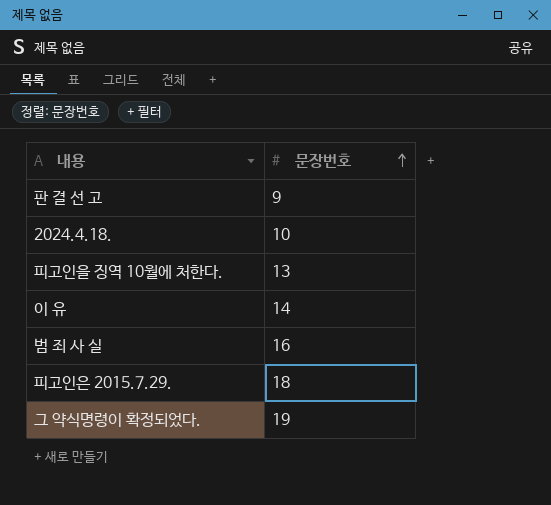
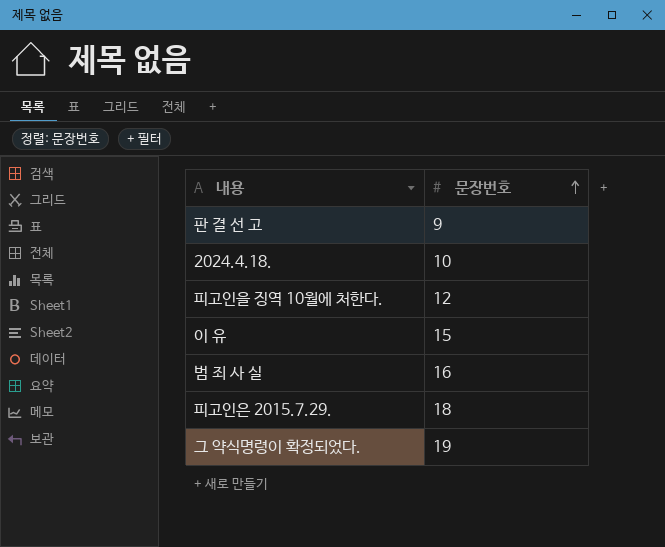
피고인을 징역 10월에 처한다. | 문장번호: 13 -> 12
이 유 | 문장번호: 14 -> 15

